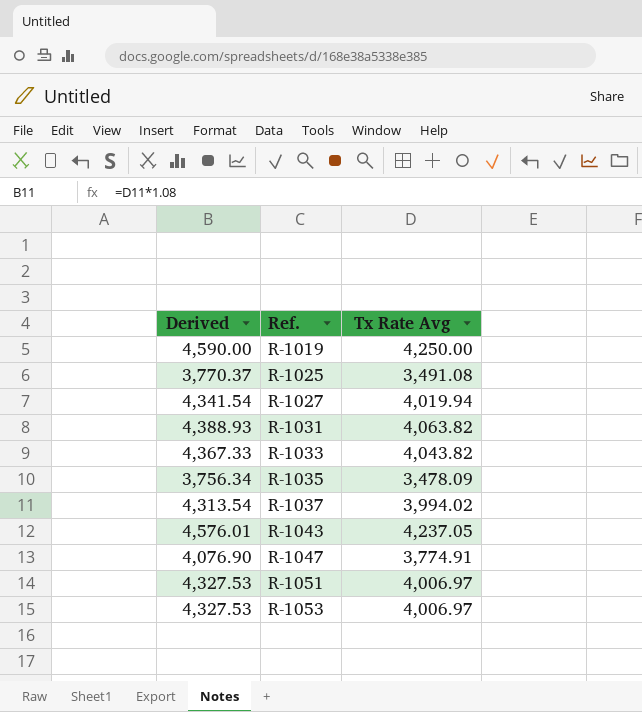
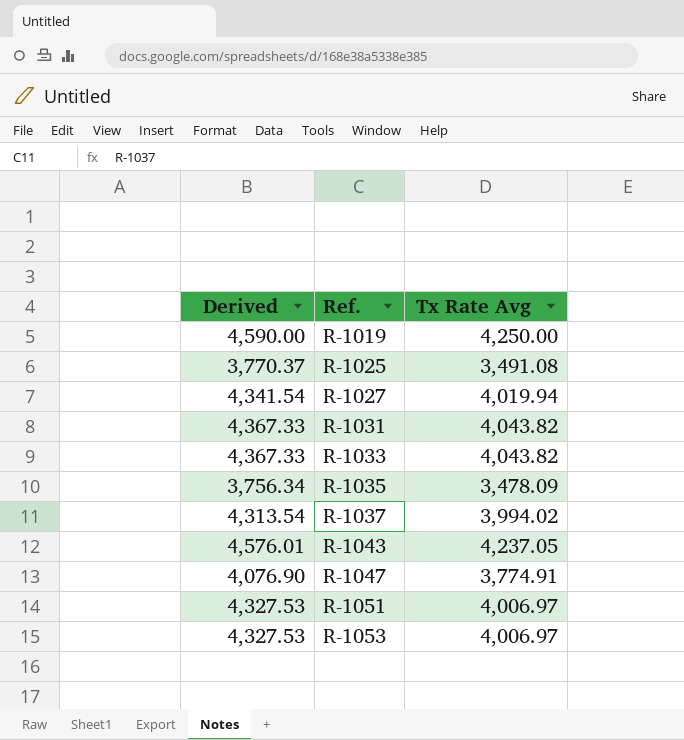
R-1031 | Derived: 4,388.93 -> 4,367.33
R-1031 | Tx Rate Avg: 4,063.82 -> 4,043.82

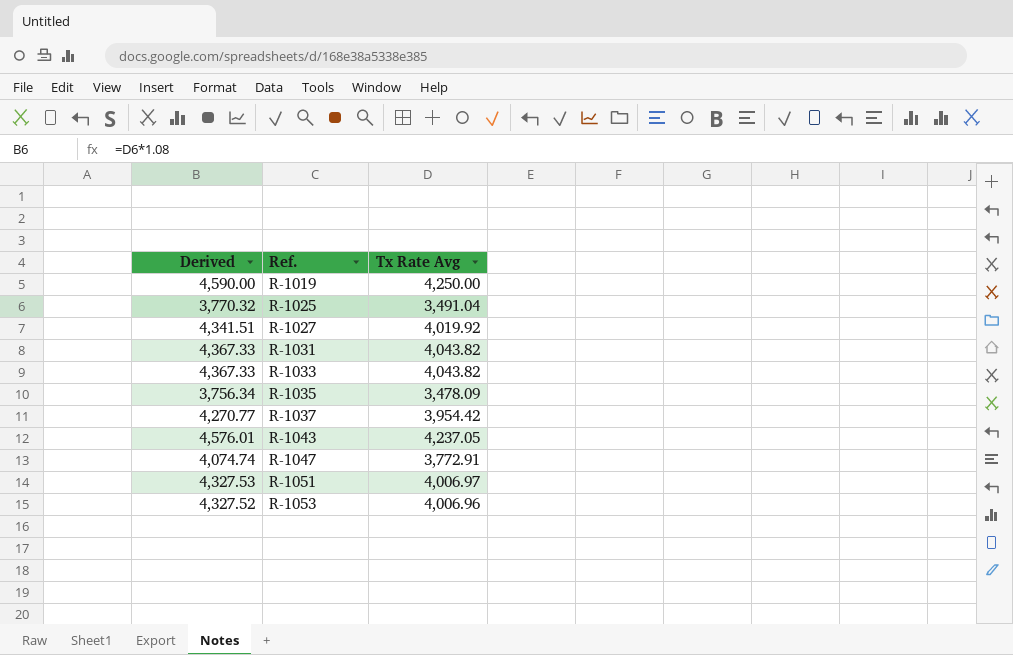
R-1025 | Derived: 3,770.37 -> 3,770.32
R-1025 | Tx Rate Avg: 3,491.08 -> 3,491.04
R-1027 | Derived: 4,341.54 -> 4,341.51
R-1027 | Tx Rate Avg: 4,019.94 -> 4,019.92
R-1037 | Derived: 4,313.54 -> 4,270.77
R-1037 | Tx Rate Avg: 3,994.02 -> 3,954.42
R-1047 | Derived: 4,076.90 -> 4,074.74
R-1047 | Tx Rate Avg: 3,774.91 -> 3,772.91
R-1053 | Derived: 4,327.53 -> 4,327.52
R-1053 | Tx Rate Avg: 4,006.97 -> 4,006.96

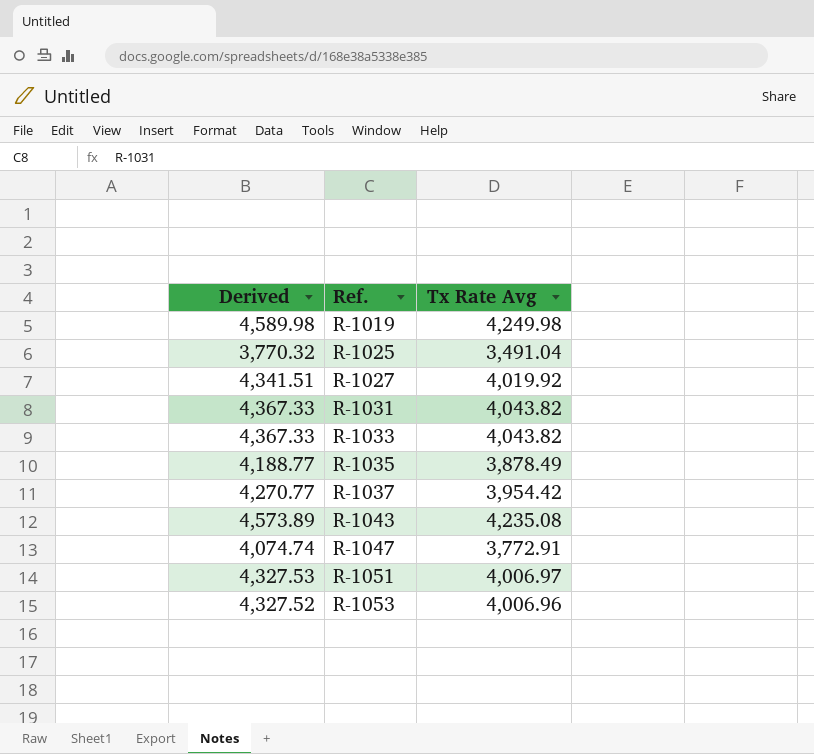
R-1019 | Derived: 4,590.00 -> 4,589.98
R-1019 | Tx Rate Avg: 4,250.00 -> 4,249.98
R-1035 | Derived: 3,756.34 -> 4,188.77
R-1035 | Tx Rate Avg: 3,478.09 -> 3,878.49
R-1043 | Derived: 4,576.01 -> 4,573.89
R-1043 | Tx Rate Avg: 4,237.05 -> 4,235.08

